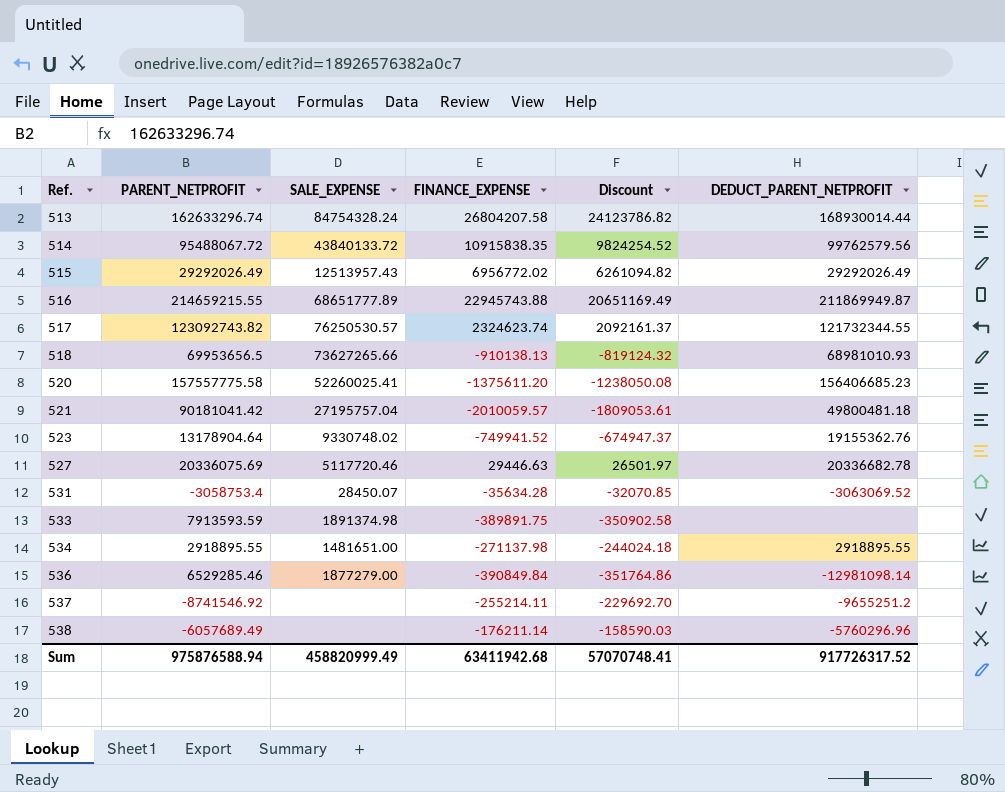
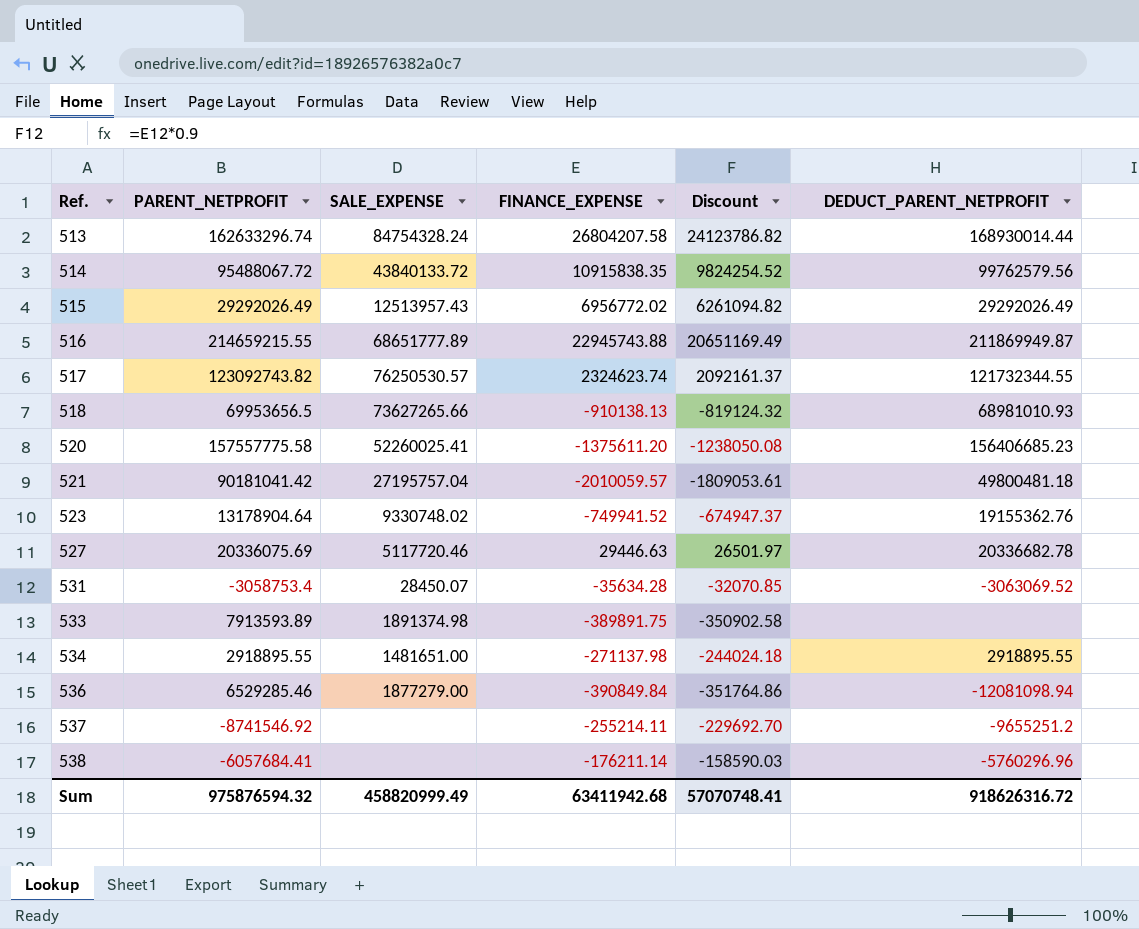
533 | PARENT_NETPROFIT: 7913593.59 -> 7913593.89
536 | DEDUCT_PARENT_NETPROFIT: -12981098.14 -> -12081098.94
538 | PARENT_NETPROFIT: -6057689.49 -> -6057684.41
Sum | PARENT_NETPROFIT: 975876588.94 -> 975876594.32
Sum | DEDUCT_PARENT_NETPROFIT: 917726317.52 -> 918626316.72

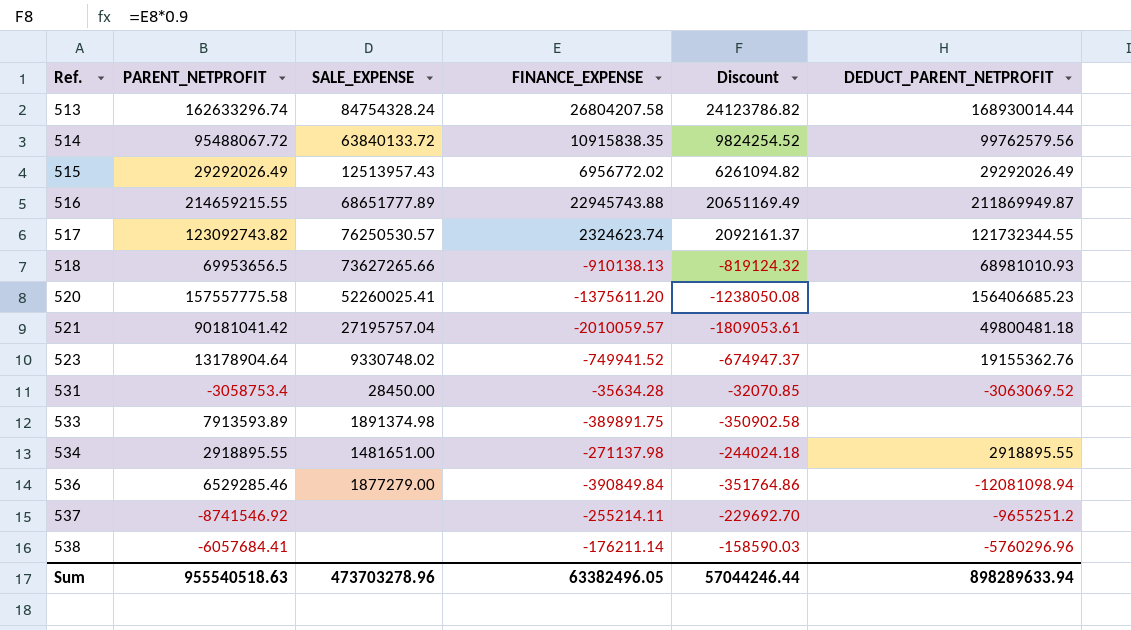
row 527: 20336075.69 | 5117720.46 | 29446.63 | 26501.97 | 20336682.78 -> none
514 | SALE_EXPENSE: 43840133.72 -> 63840133.72
531 | SALE_EXPENSE: 28450.07 -> 28450.00
Sum | PARENT_NETPROFIT: 975876594.32 -> 955540518.63
Sum | SALE_EXPENSE: 458820999.49 -> 473703278.96
Sum | FINANCE_EXPENSE: 63411942.68 -> 63382496.05
Sum | Discount: 57070748.41 -> 57044246.44
Sum | DEDUCT_PARENT_NETPROFIT: 918626316.72 -> 898289633.94

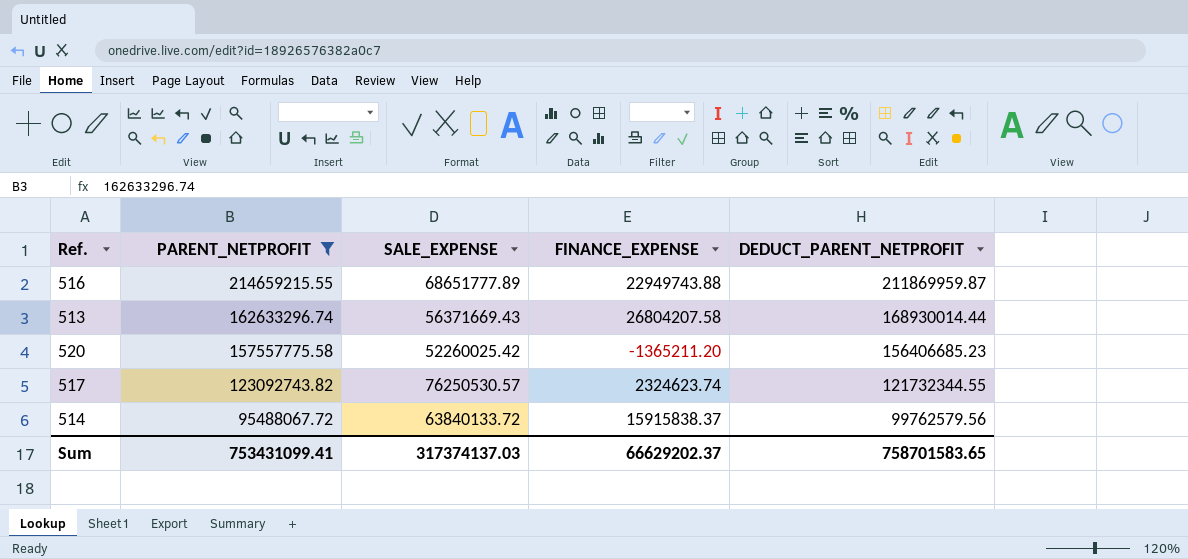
filter: none -> PARENT_NETPROFIT >= 95488067.72
row order: Ref. ascending -> PARENT_NETPROFIT descending
column Discount | formula: [FINANCE_EXPENSE] * 0.9 -> none
516 | FINANCE_EXPENSE: 22945743.88 -> 22949743.88
516 | DEDUCT_PARENT_NETPROFIT: 211869949.87 -> 211869959.87
513 | SALE_EXPENSE: 84754328.24 -> 56371669.43
520 | SALE_EXPENSE: 52260025.41 -> 52260025.42
520 | FINANCE_EXPENSE: -1375611.20 -> -1365211.20
514 | FINANCE_EXPENSE: 10915838.35 -> 15915838.37
Sum | PARENT_NETPROFIT: 955540518.63 -> 753431099.41
Sum | SALE_EXPENSE: 473703278.96 -> 317374137.03
Sum | FINANCE_EXPENSE: 63382496.05 -> 66629202.37
Sum | DEDUCT_PARENT_NETPROFIT: 898289633.94 -> 758701583.65

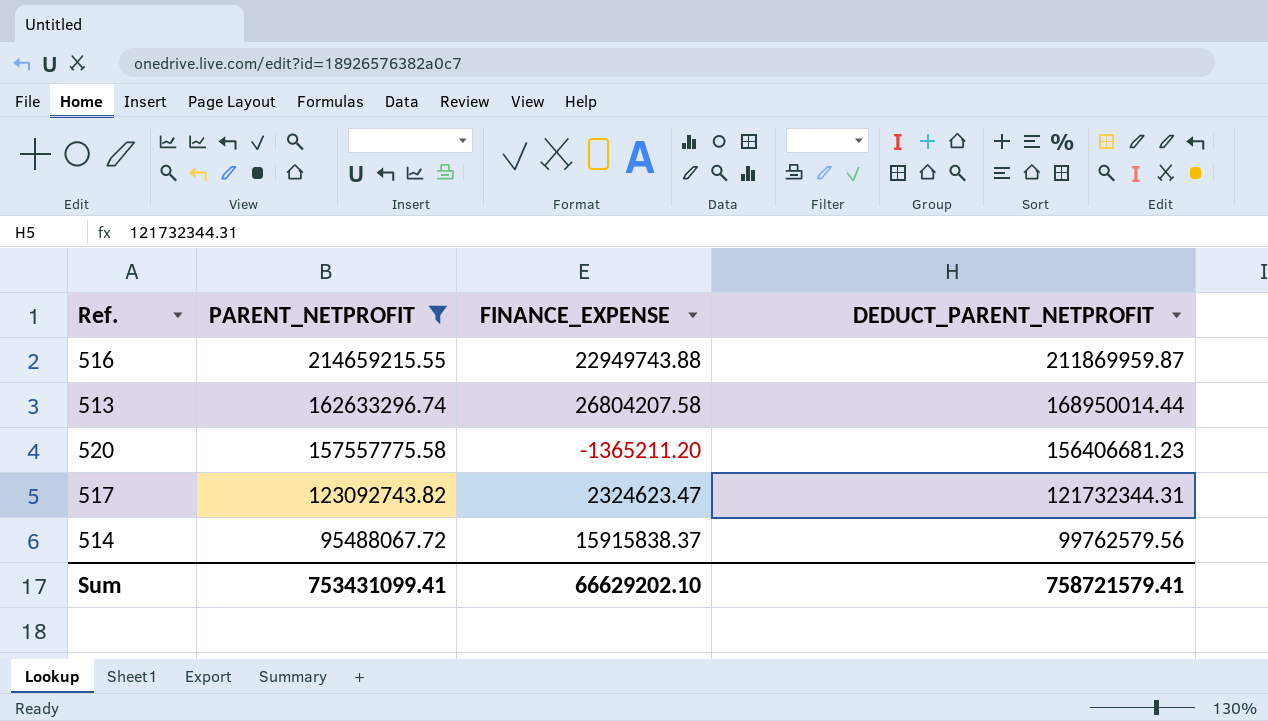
column SALE_EXPENSE | position: 3 -> none
513 | DEDUCT_PARENT_NETPROFIT: 168930014.44 -> 168950014.44
520 | DEDUCT_PARENT_NETPROFIT: 156406685.23 -> 156406681.23
517 | FINANCE_EXPENSE: 2324623.74 -> 2324623.47
517 | DEDUCT_PARENT_NETPROFIT: 121732344.55 -> 121732344.31
Sum | FINANCE_EXPENSE: 66629202.37 -> 66629202.10
Sum | DEDUCT_PARENT_NETPROFIT: 758701583.65 -> 758721579.41

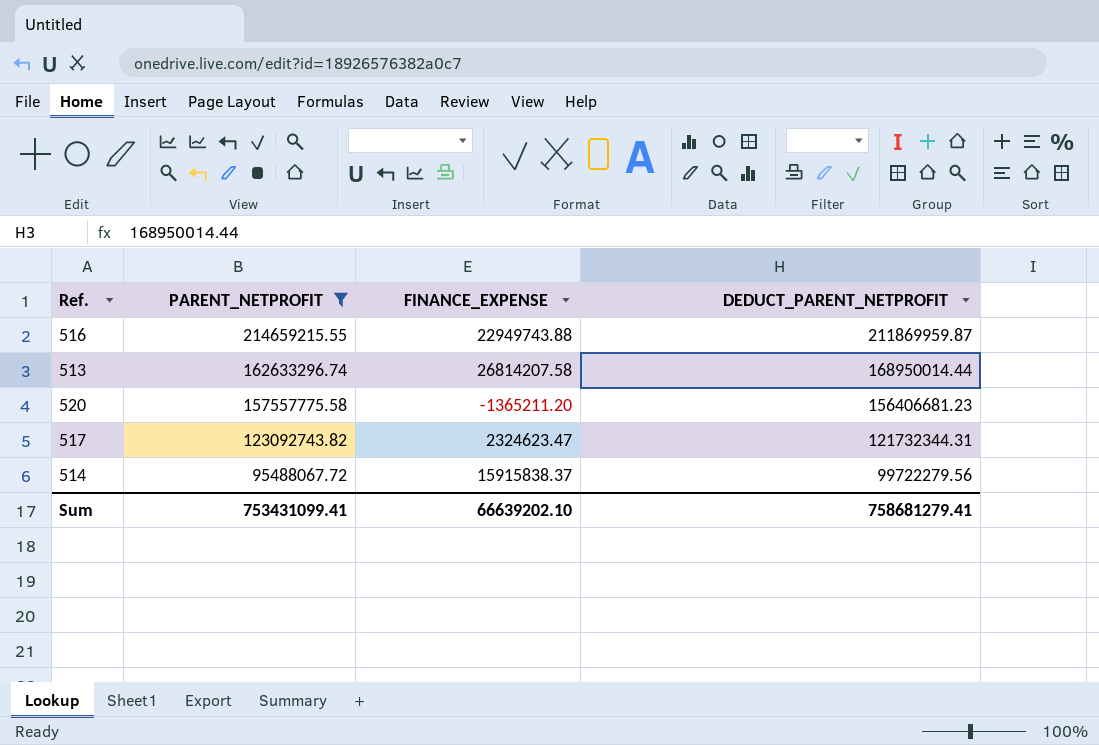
513 | FINANCE_EXPENSE: 26804207.58 -> 26814207.58
514 | DEDUCT_PARENT_NETPROFIT: 99762579.56 -> 99722279.56
Sum | FINANCE_EXPENSE: 66629202.10 -> 66639202.10
Sum | DEDUCT_PARENT_NETPROFIT: 758721579.41 -> 758681279.41

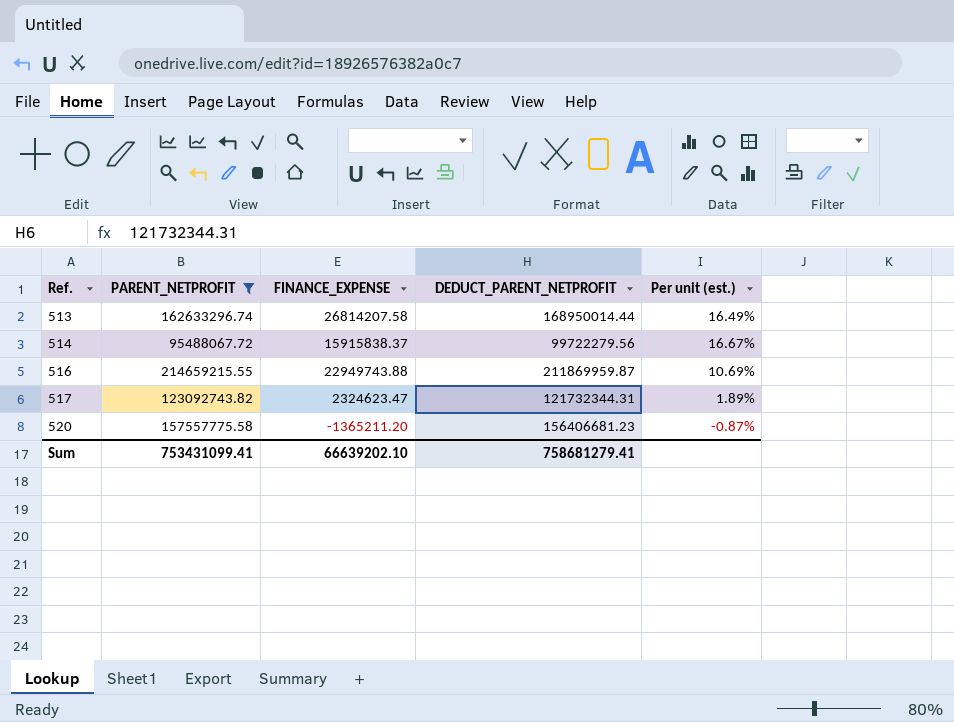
row order: PARENT_NETPROFIT descending -> Ref. ascending
column Per unit (est.) | formula: none -> [FINANCE_EXPENSE] / [PARENT_NETPROFIT]

